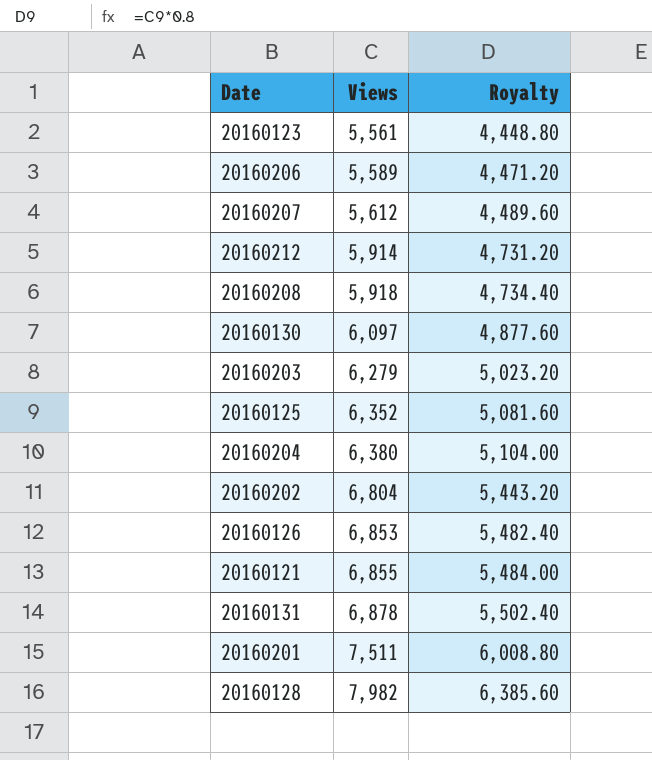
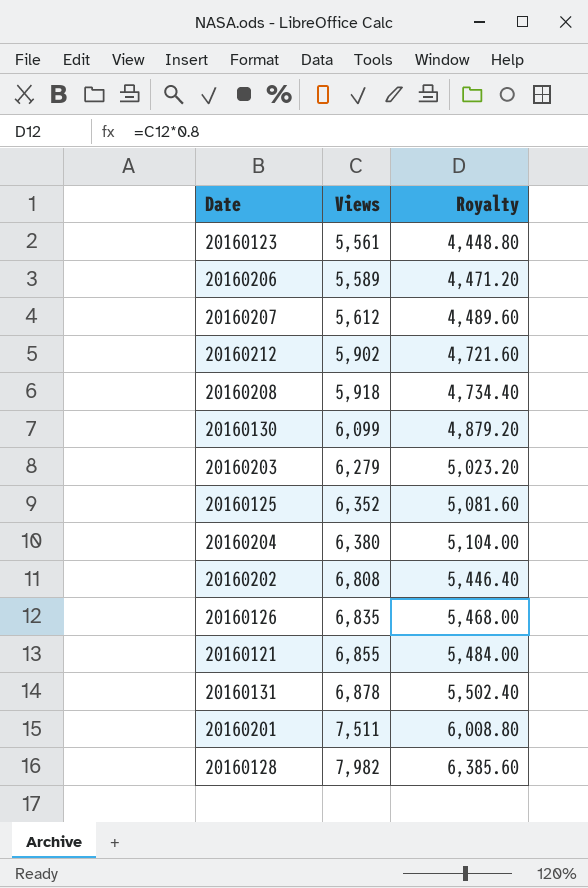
20160212 | Views: 5,914 -> 5,902
20160212 | Royalty: 4,731.20 -> 4,721.60
20160130 | Views: 6,097 -> 6,099
20160130 | Royalty: 4,877.60 -> 4,879.20
20160202 | Views: 6,804 -> 6,808
20160202 | Royalty: 5,443.20 -> 5,446.40
20160126 | Views: 6,853 -> 6,835
20160126 | Royalty: 5,482.40 -> 5,468.00

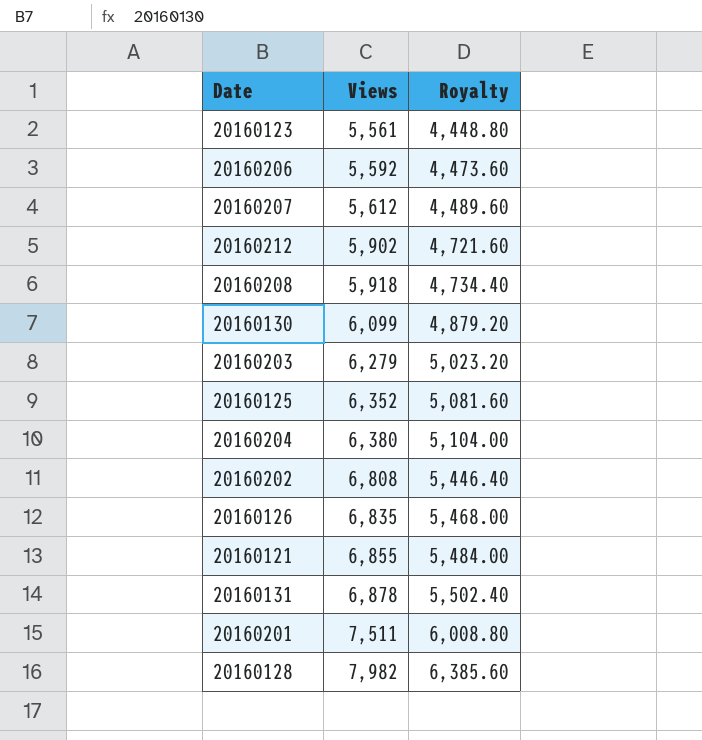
20160206 | Views: 5,589 -> 5,592
20160206 | Royalty: 4,471.20 -> 4,473.60

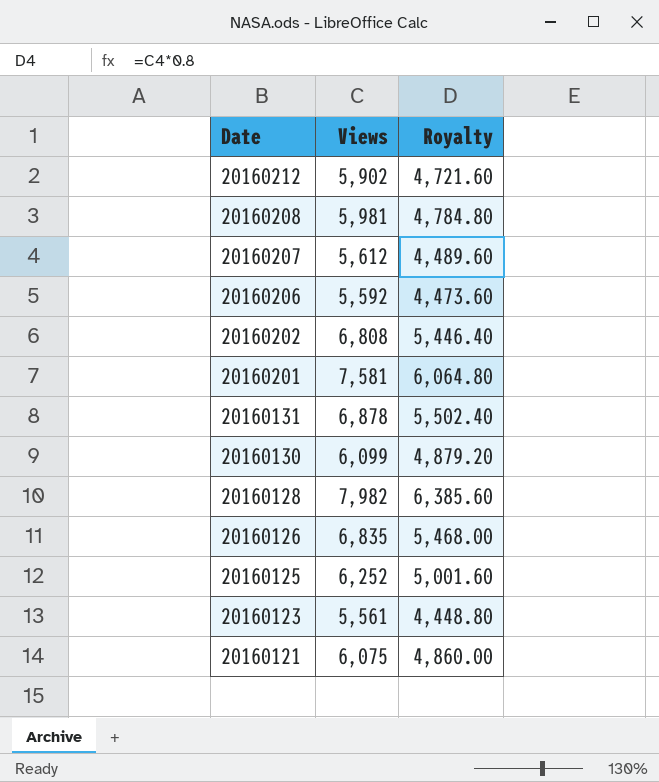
row order: Views ascending -> Date descending
row 20160203: 6,279 | 5,023.20 -> none
row 20160204: 6,380 | 5,104.00 -> none
20160208 | Views: 5,918 -> 5,981
20160208 | Royalty: 4,734.40 -> 4,784.80
20160201 | Views: 7,511 -> 7,581
20160201 | Royalty: 6,008.80 -> 6,064.80
20160125 | Views: 6,352 -> 6,252
20160125 | Royalty: 5,081.60 -> 5,001.60
20160121 | Views: 6,855 -> 6,075
20160121 | Royalty: 5,484.00 -> 4,860.00

